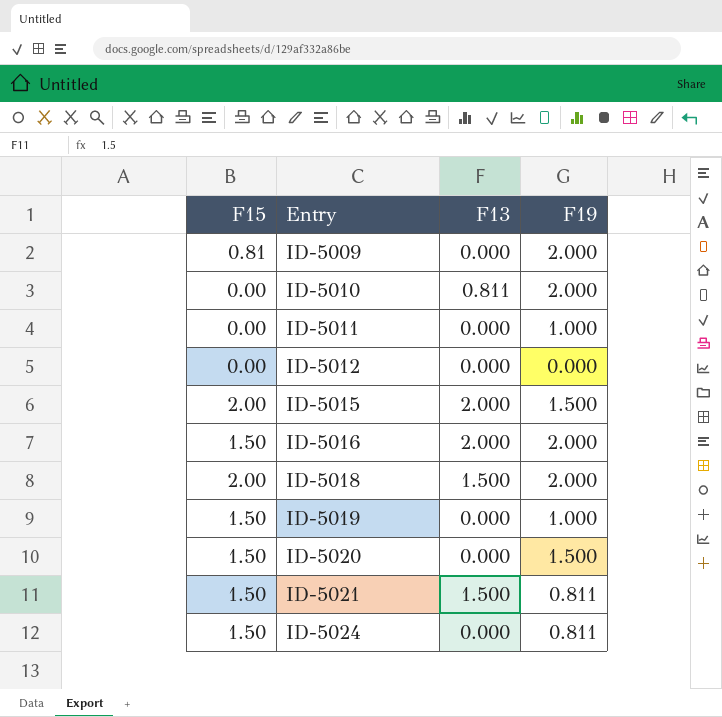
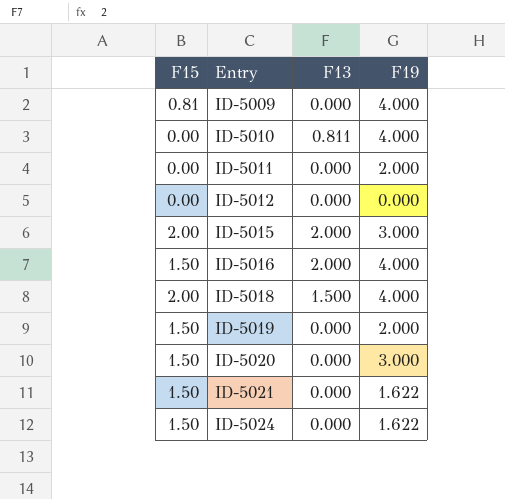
ID-5009 | F19: 2.000 -> 4.000
ID-5010 | F19: 2.000 -> 4.000
ID-5011 | F19: 1.000 -> 2.000
ID-5015 | F19: 1.500 -> 3.000
ID-5016 | F19: 2.000 -> 4.000
ID-5018 | F19: 2.000 -> 4.000
ID-5019 | F19: 1.000 -> 2.000
ID-5020 | F19: 1.500 -> 3.000
ID-5021 | F13: 1.500 -> 0.000
ID-5021 | F19: 0.811 -> 1.622
ID-5024 | F19: 0.811 -> 1.622

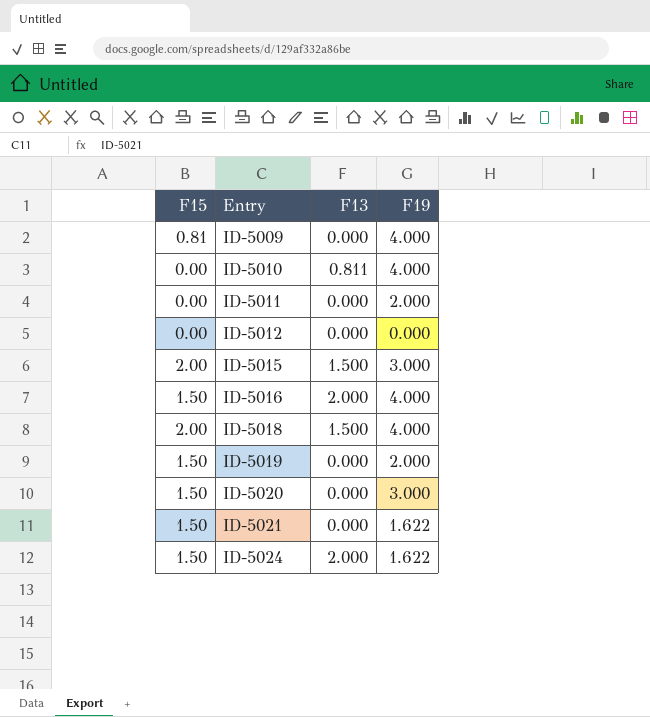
ID-5015 | F13: 2.000 -> 1.500
ID-5024 | F13: 0.000 -> 2.000

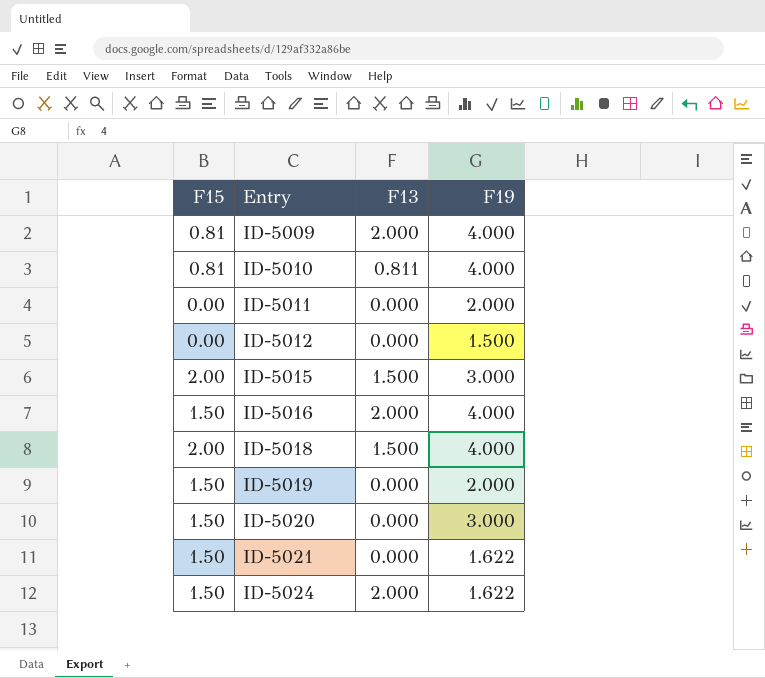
ID-5009 | F13: 0.000 -> 2.000
ID-5010 | F15: 0.00 -> 0.81
ID-5012 | F19: 0.000 -> 1.500

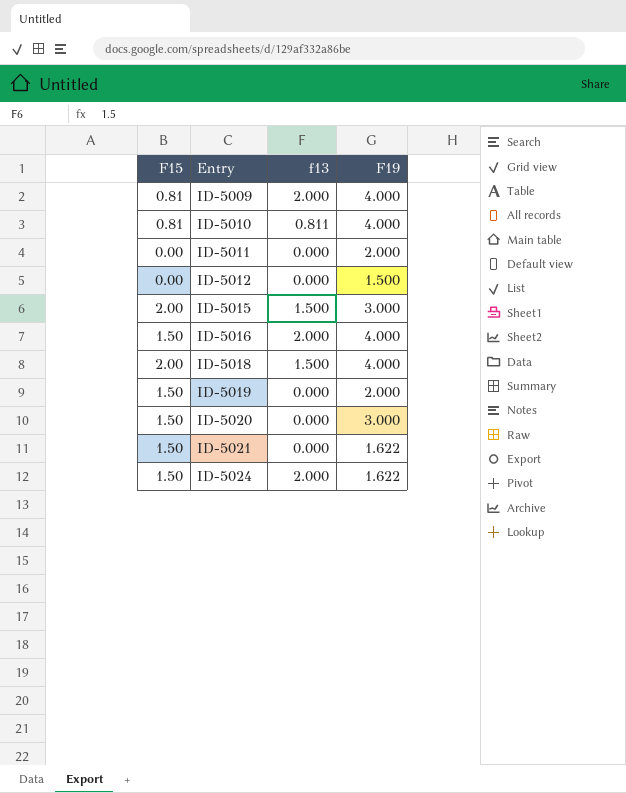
column name: F13 -> f13

